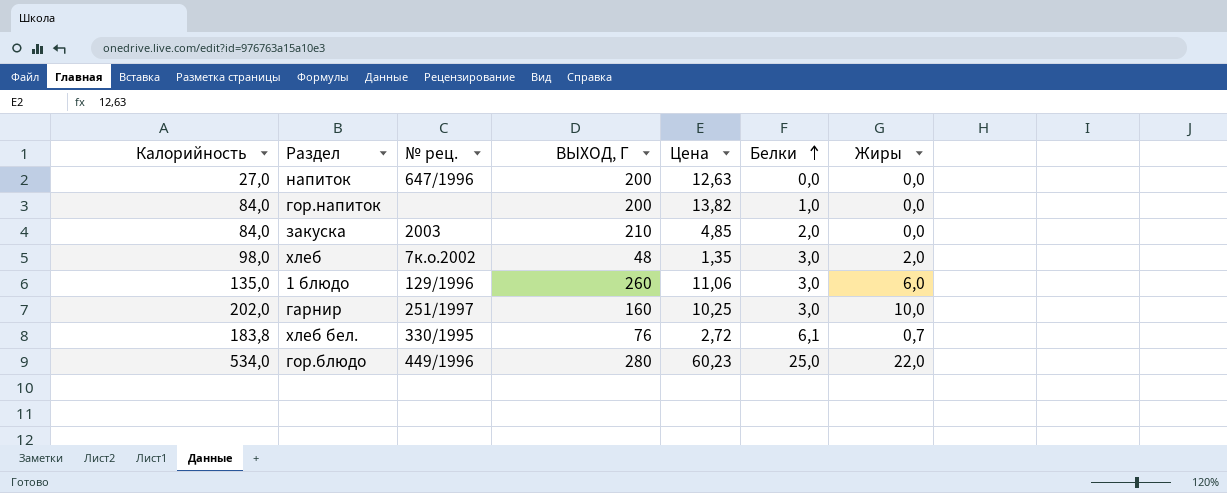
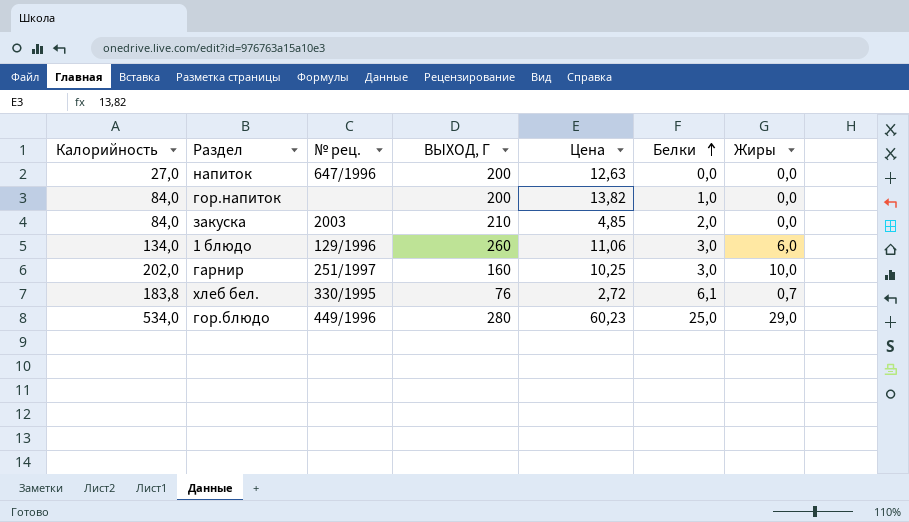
row хлеб: 98,0 | 7к.о.2002 | 48 | 1,35 | 3,0 | 2,0 -> none
1 блюдо | Калорийность: 135,0 -> 134,0
гор.блюдо | Жиры: 22,0 -> 29,0

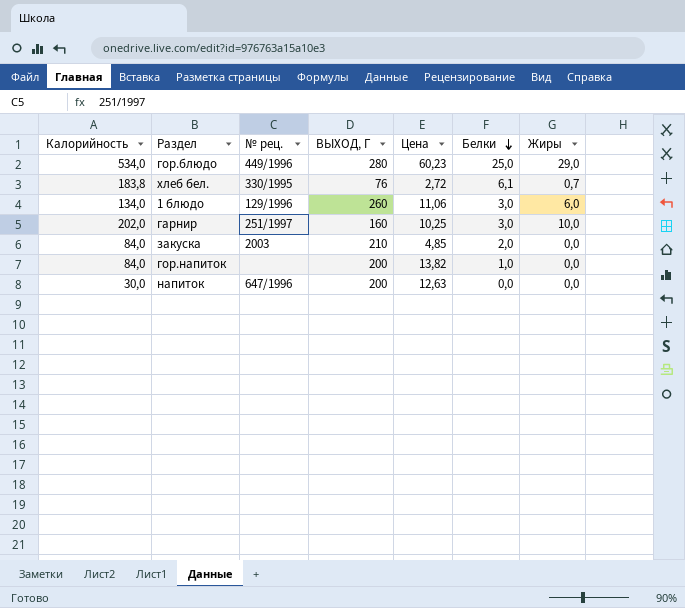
row order: Белки ascending -> Белки descending
напиток | Калорийность: 27,0 -> 30,0

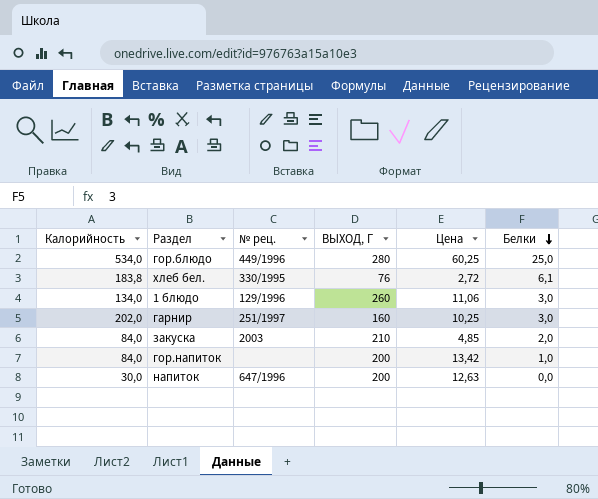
column Жиры | position: 7 -> none
гор.блюдо | Цена: 60,23 -> 60,25
гор.напиток | Цена: 13,82 -> 13,42

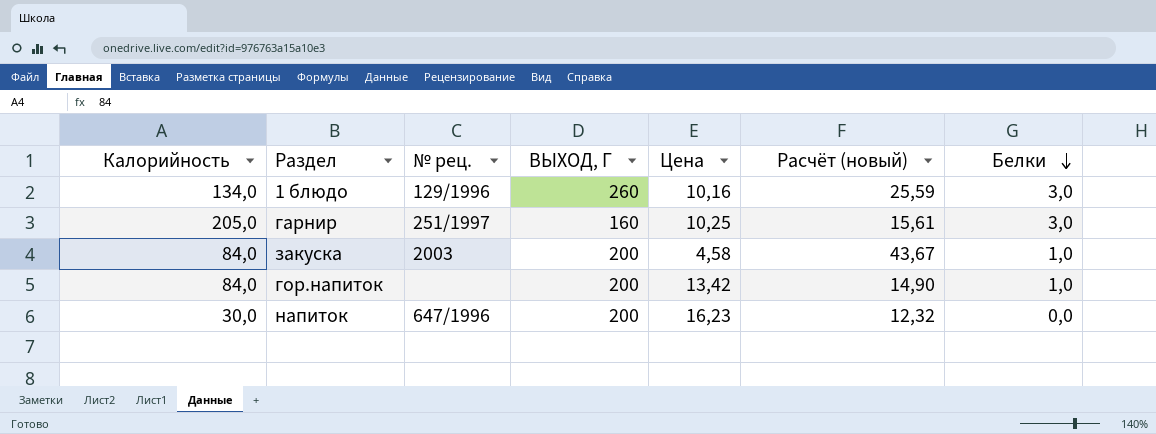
column Расчёт (новый) | formula: none -> [ВЫХОД, Г] / [Цена]
row гор.блюдо: 534,0 | 449/1996 | 280 | 60,25 | 25,0 -> none
row хлеб бел.: 183,8 | 330/1995 | 76 | 2,72 | 6,1 -> none
1 блюдо | Цена: 11,06 -> 10,16
гарнир | Калорийность: 202,0 -> 205,0
закуска | ВЫХОД, Г: 210 -> 200
закуска | Цена: 4,85 -> 4,58
закуска | Белки: 2,0 -> 1,0
напиток | Цена: 12,63 -> 16,23

